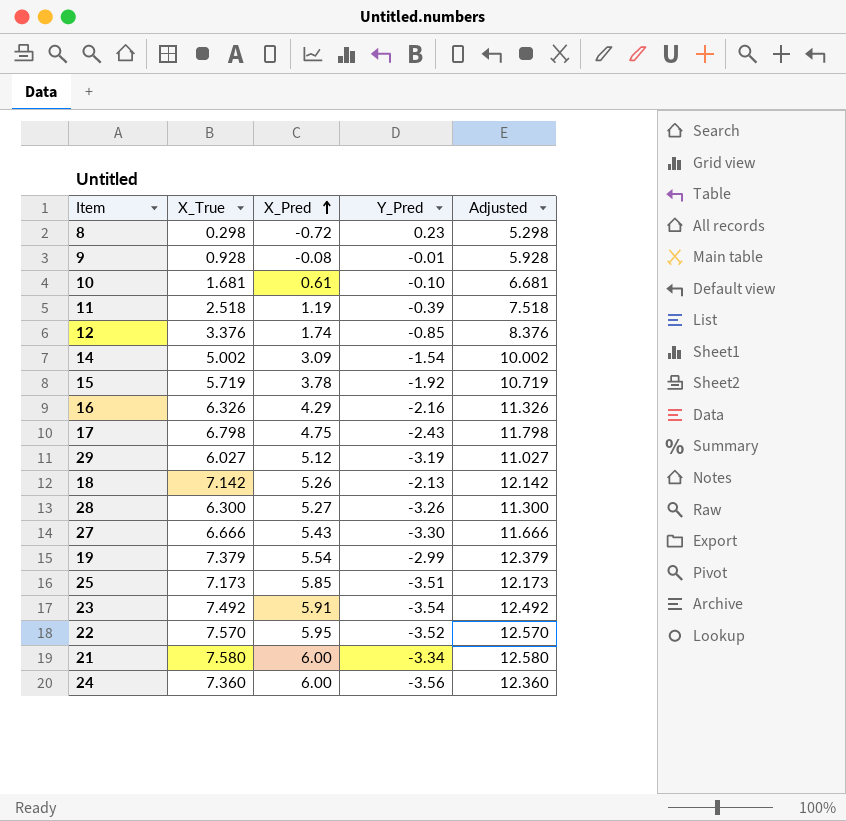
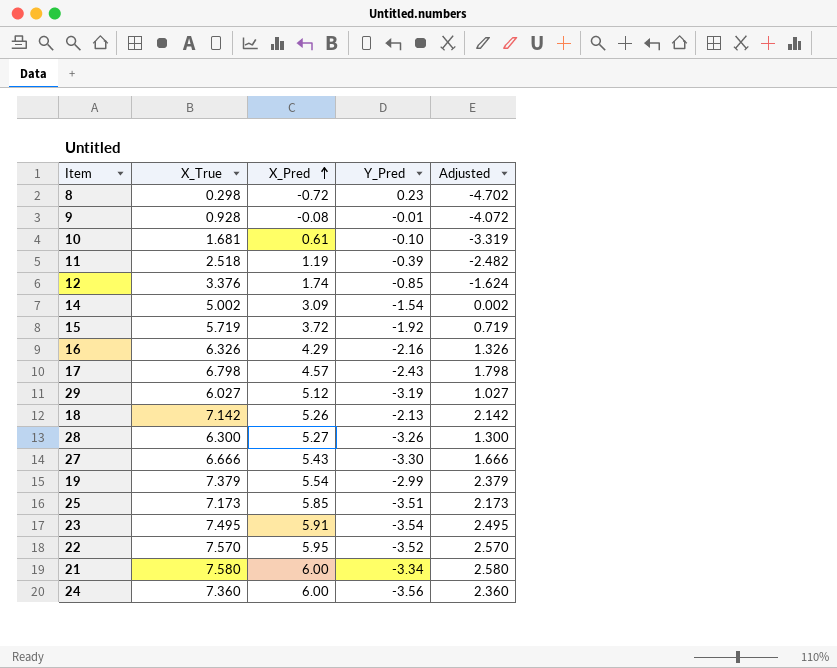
column Adjusted | formula: [X_True] + 5 -> [X_True] - 5
15 | X_Pred: 3.78 -> 3.72
17 | X_Pred: 4.75 -> 4.57
23 | X_True: 7.492 -> 7.495

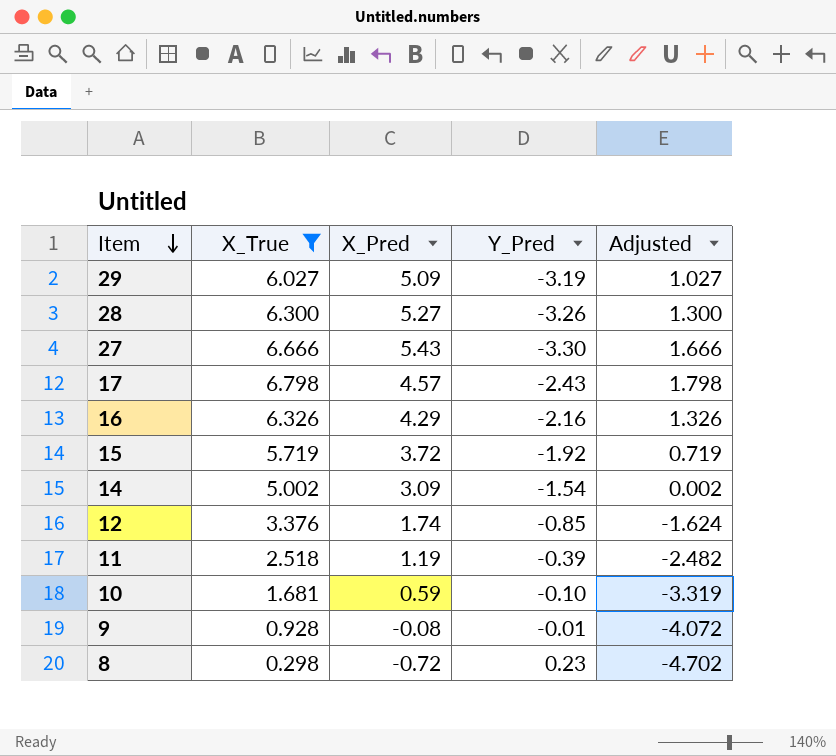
filter: none -> X_True <= 6.798
row order: X_Pred ascending -> Item descending
29 | X_Pred: 5.12 -> 5.09
10 | X_Pred: 0.61 -> 0.59

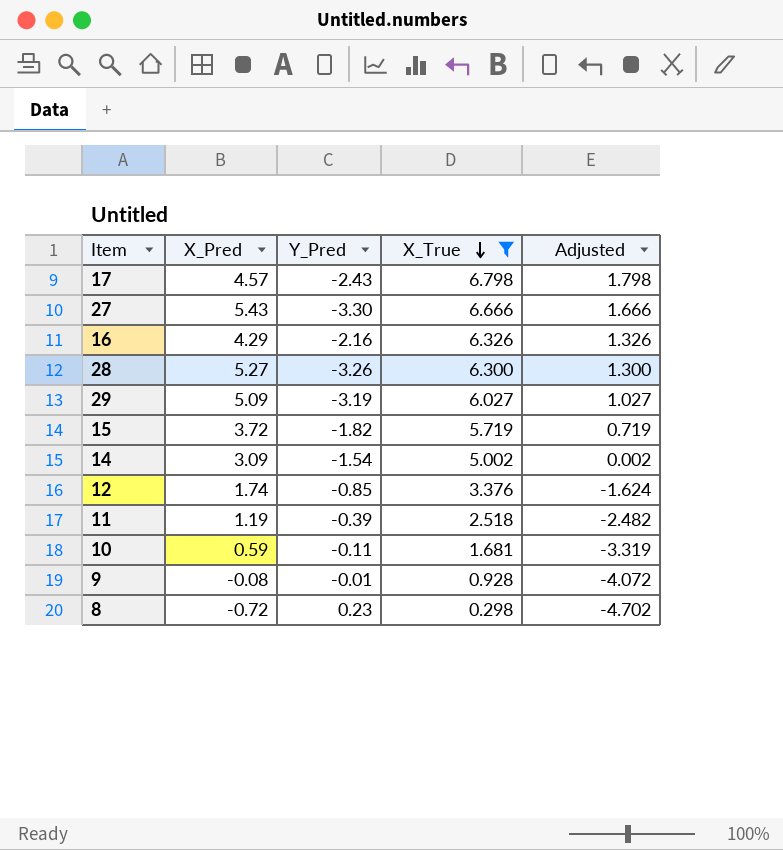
row order: Item descending -> X_True descending
column X_True | position: 2 -> 4
15 | Y_Pred: -1.92 -> -1.82
10 | Y_Pred: -0.10 -> -0.11

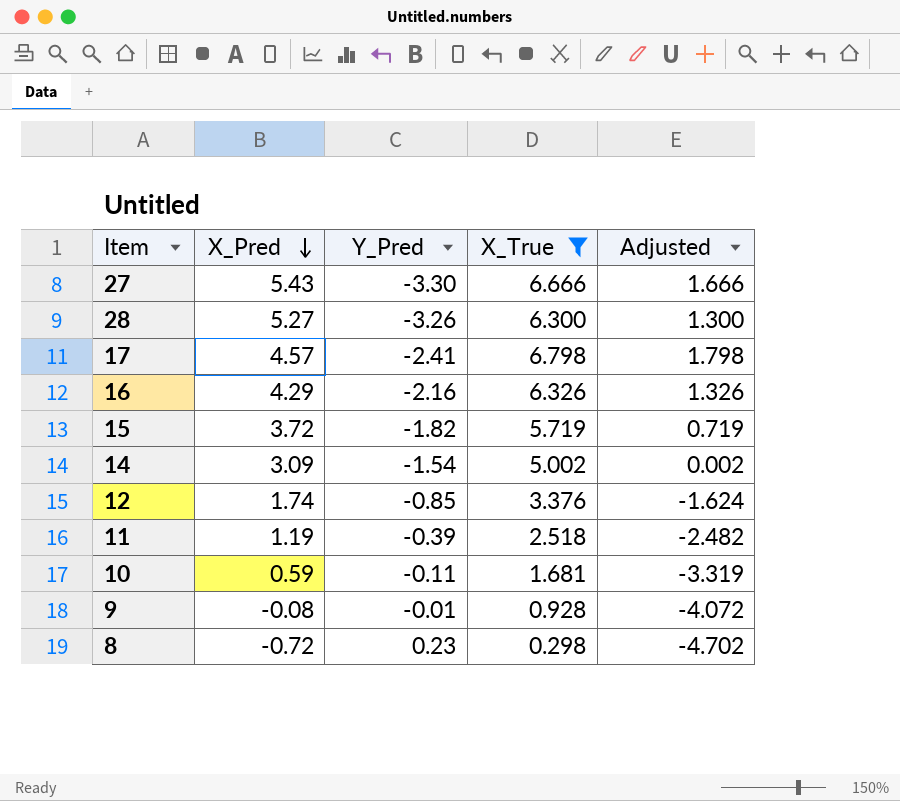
row order: X_True descending -> X_Pred descending
row 29: 5.09 | -3.19 | 6.027 | 1.027 -> none
17 | Y_Pred: -2.43 -> -2.41

